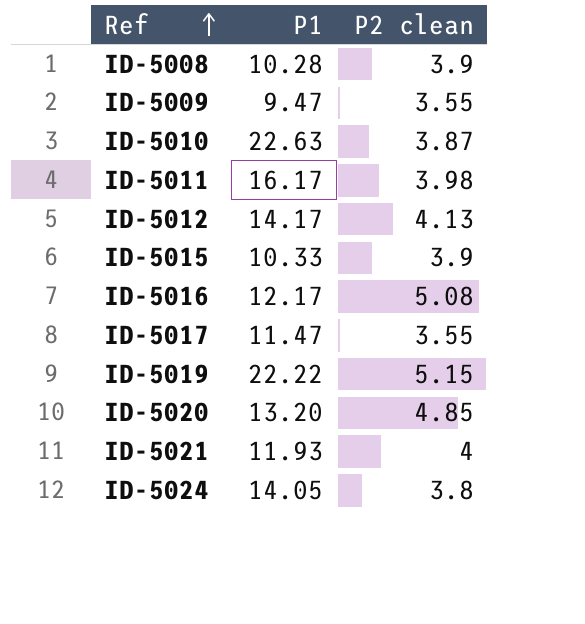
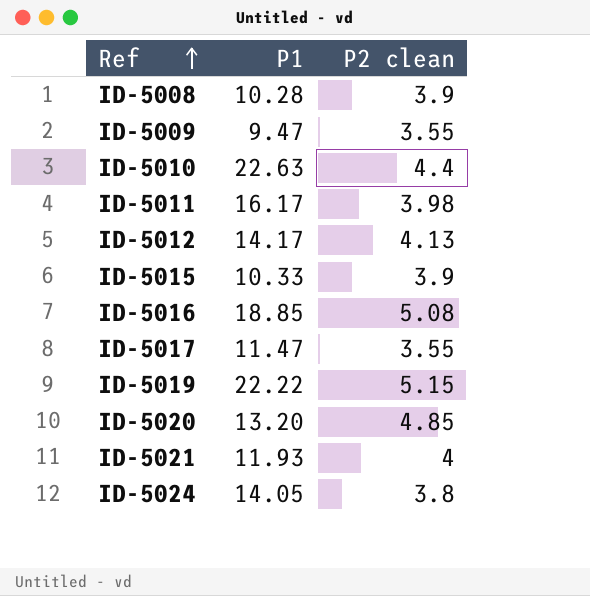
ID-5010 | P2 clean: 3.87 -> 4.4
ID-5016 | P1: 12.17 -> 18.85

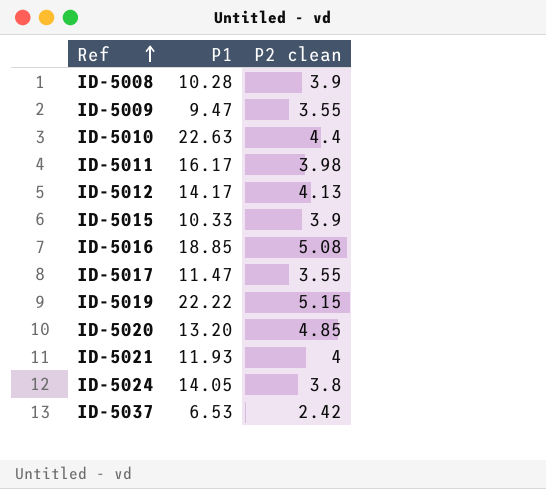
row ID-5037: none -> 6.53 | 2.42

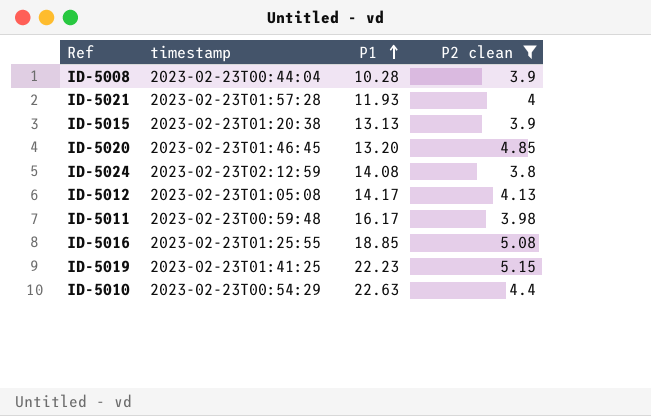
filter: none -> P2 clean >= 3.8
row order: Ref ascending -> P1 ascending
column timestamp | position: none -> 2
ID-5015 | P1: 10.33 -> 13.13
ID-5024 | P1: 14.05 -> 14.08
ID-5019 | P1: 22.22 -> 22.23

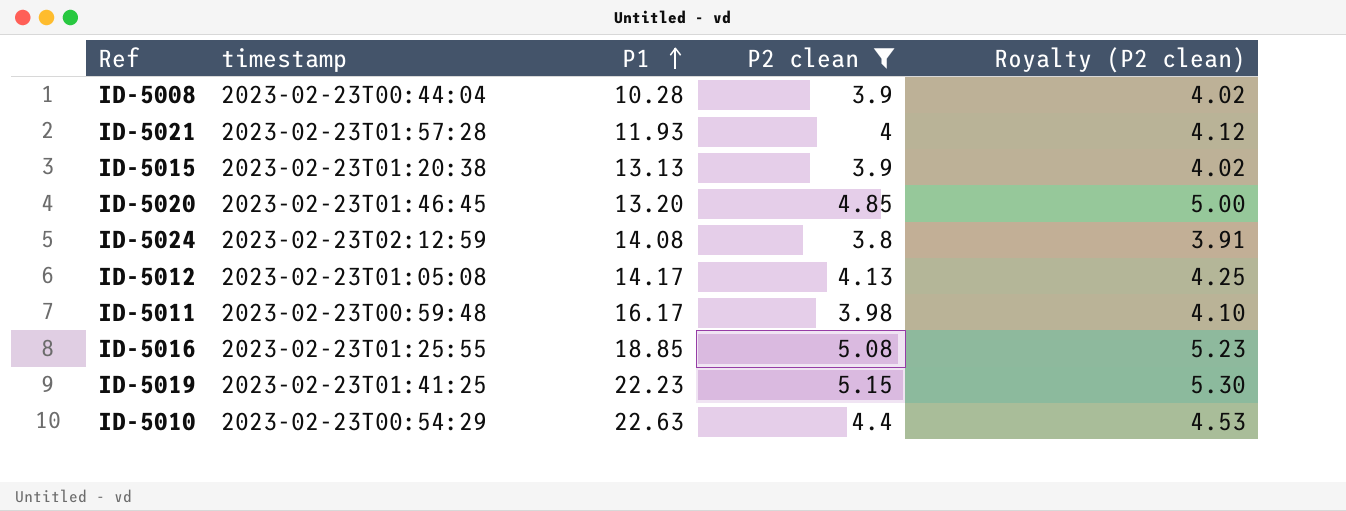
column Royalty (P2 clean) | formula: none -> [P2 clean] * 1.03

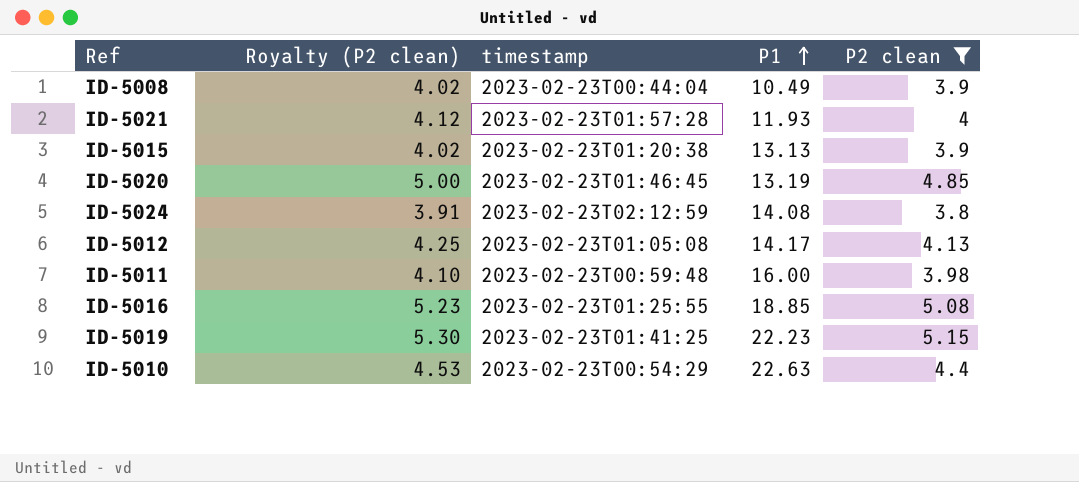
column Royalty (P2 clean) | position: 5 -> 2
ID-5008 | P1: 10.28 -> 10.49
ID-5020 | P1: 13.20 -> 13.19
ID-5011 | P1: 16.17 -> 16.00

